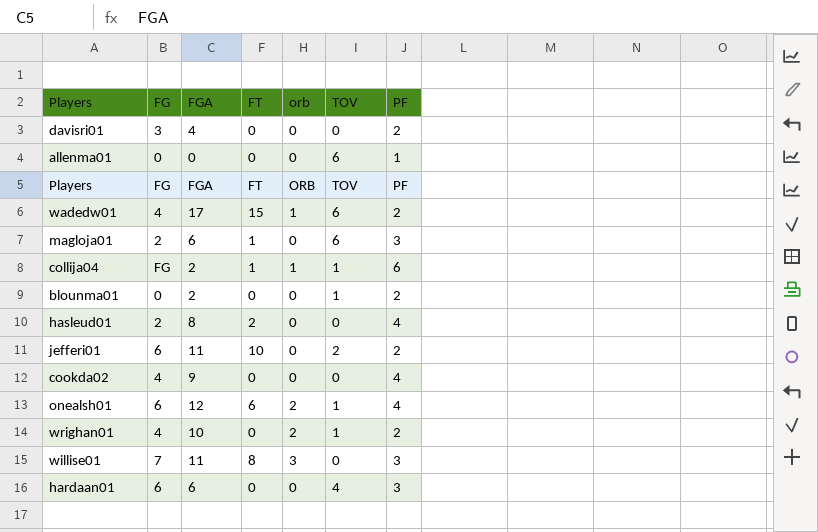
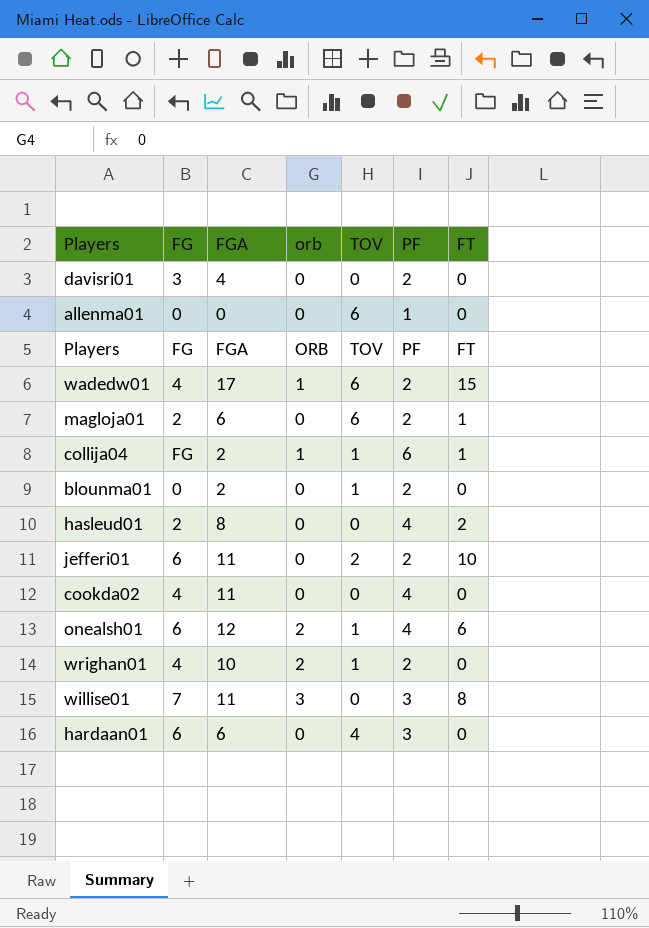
column FT | position: 4 -> 7
magloja01 | PF: 3 -> 2
cookda02 | FGA: 9 -> 11

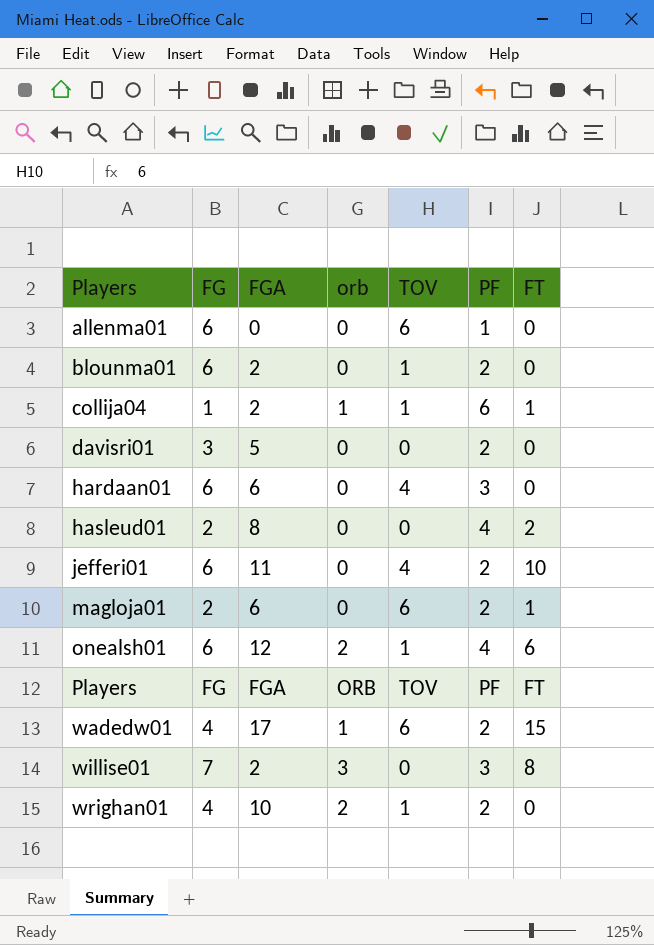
row order: none -> Players ascending
row cookda02: 4 | 11 | 0 | 0 | 4 | 0 -> none
allenma01 | FG: 0 -> 6
blounma01 | FG: 0 -> 6
collija04 | FG: FG -> 1
davisri01 | FGA: 4 -> 5
jefferi01 | TOV: 2 -> 4
willise01 | FGA: 11 -> 2

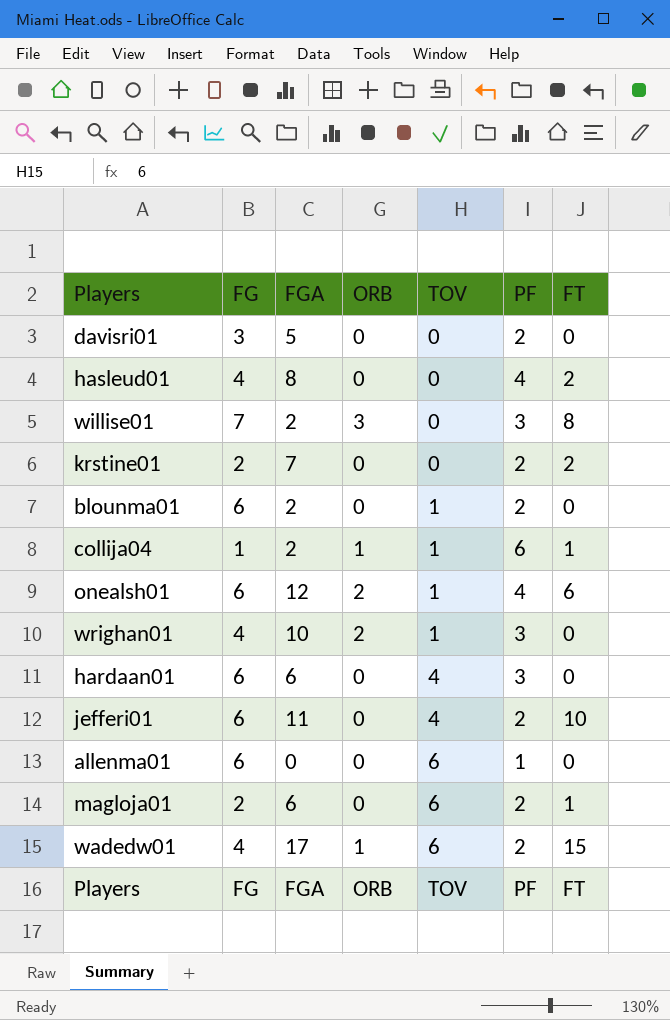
row order: Players ascending -> TOV ascending
column name: orb -> ORB
hasleud01 | FG: 2 -> 4
row krstine01: none -> 2 | 7 | 0 | 0 | 2 | 2
wrighan01 | PF: 2 -> 3

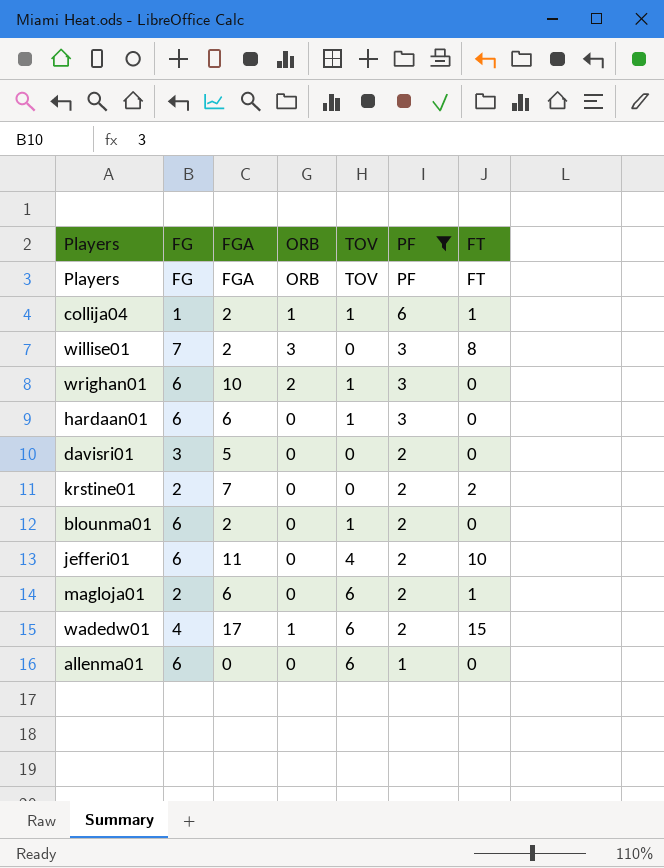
filter: none -> PF != 4
row order: TOV ascending -> PF descending
wrighan01 | FG: 4 -> 6
hardaan01 | TOV: 4 -> 1

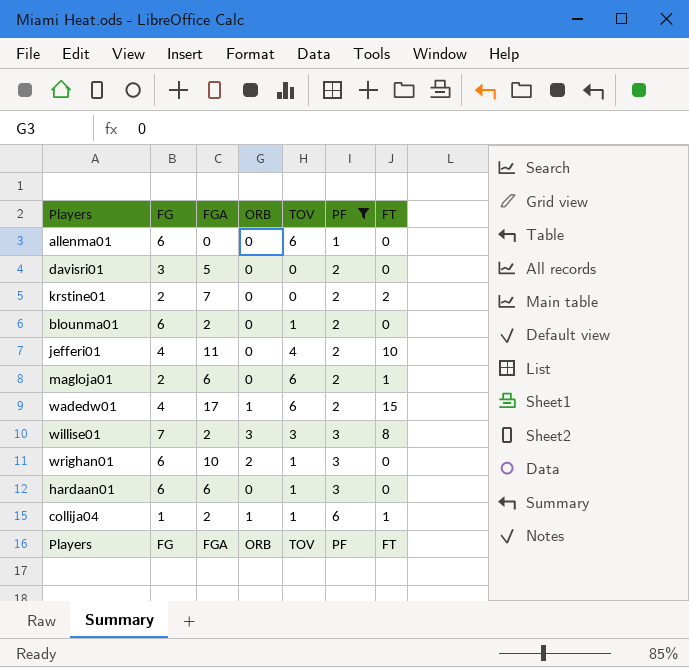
row order: PF descending -> PF ascending
jefferi01 | FG: 6 -> 4
willise01 | TOV: 0 -> 3

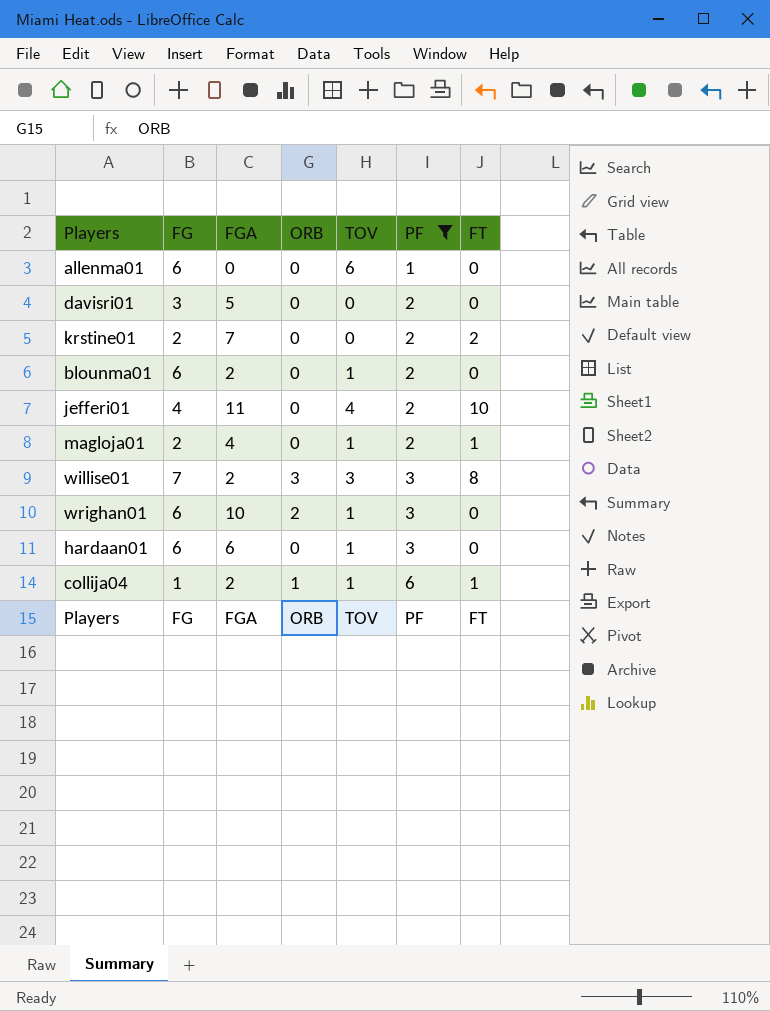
row wadedw01: 4 | 17 | 1 | 6 | 2 | 15 -> none
magloja01 | FGA: 6 -> 4
magloja01 | TOV: 6 -> 1

